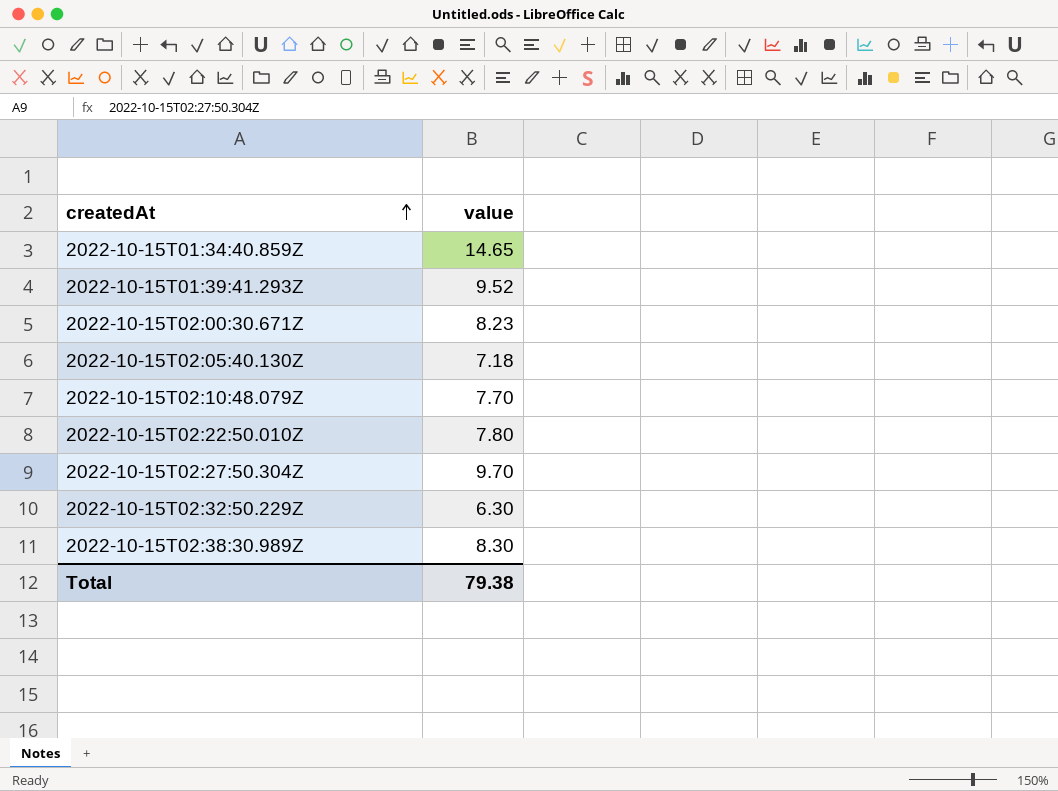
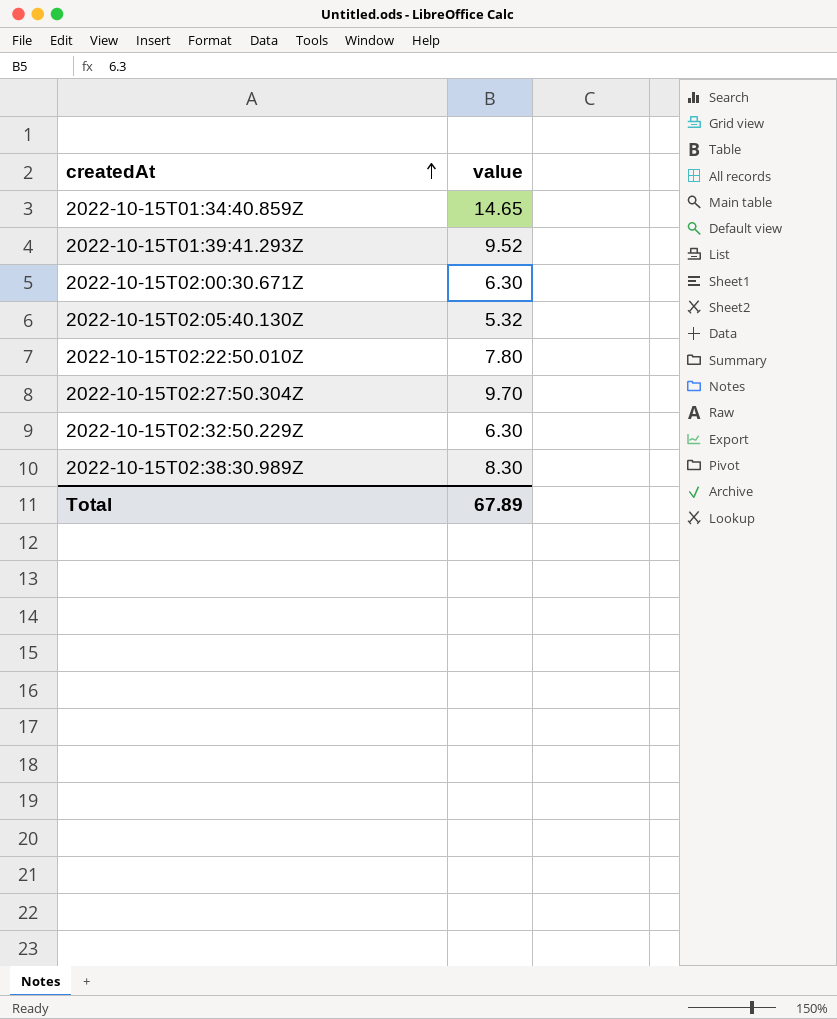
row 2022-10-15T02:10:48.079Z: 7.70 -> none
2022-10-15T02:00:30.671Z | value: 8.23 -> 6.30
2022-10-15T02:05:40.130Z | value: 7.18 -> 5.32
Total | value: 79.38 -> 67.89

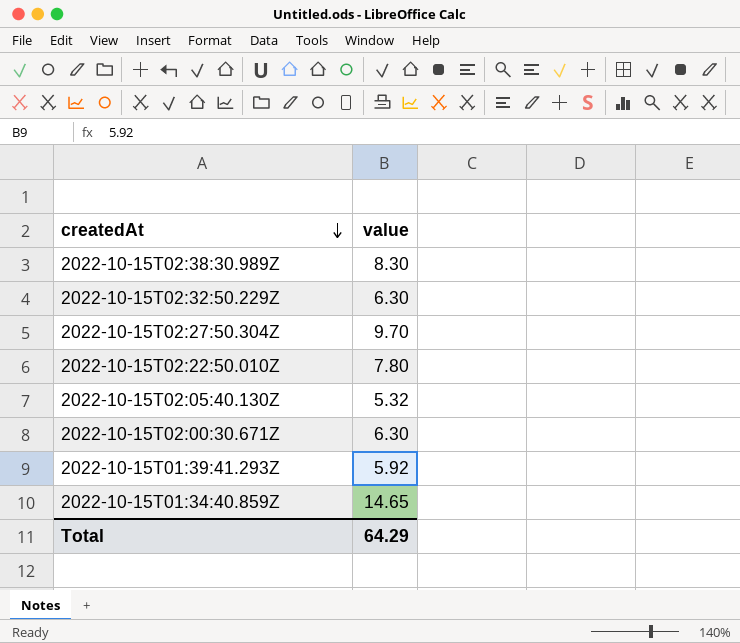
row order: createdAt ascending -> createdAt descending
2022-10-15T01:39:41.293Z | value: 9.52 -> 5.92
Total | value: 67.89 -> 64.29

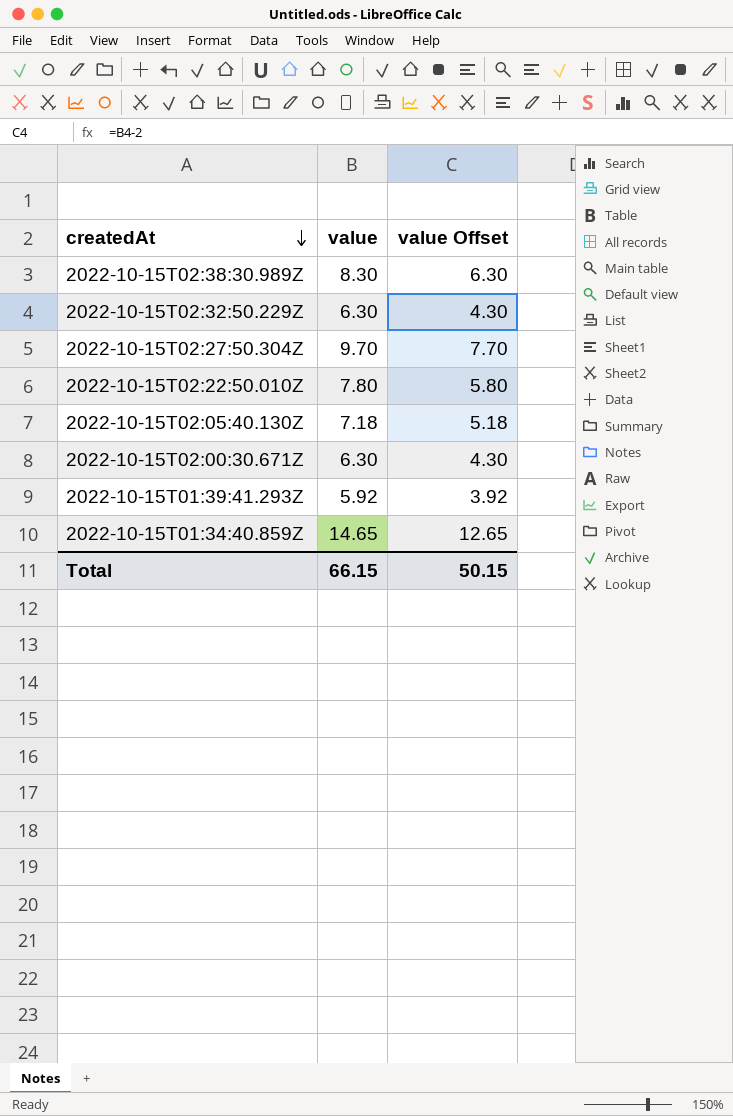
column value Offset | formula: none -> [value] - 2
2022-10-15T02:05:40.130Z | value: 5.32 -> 7.18
Total | value: 64.29 -> 66.15

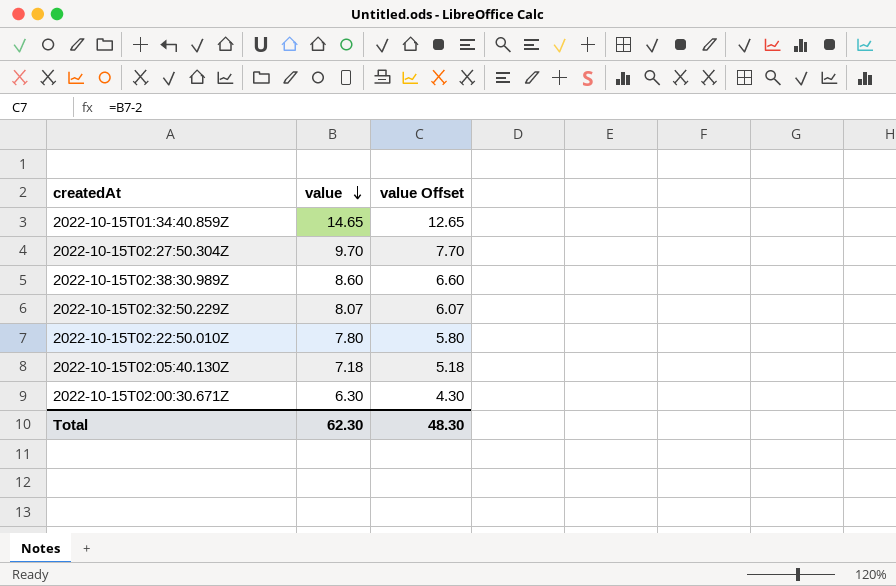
row order: createdAt descending -> value descending
row 2022-10-15T01:39:41.293Z: 5.92 | 3.92 -> none
2022-10-15T02:38:30.989Z | value: 8.30 -> 8.60
2022-10-15T02:38:30.989Z | value Offset: 6.30 -> 6.60
2022-10-15T02:32:50.229Z | value: 6.30 -> 8.07
2022-10-15T02:32:50.229Z | value Offset: 4.30 -> 6.07
Total | value: 66.15 -> 62.30
Total | value Offset: 50.15 -> 48.30

